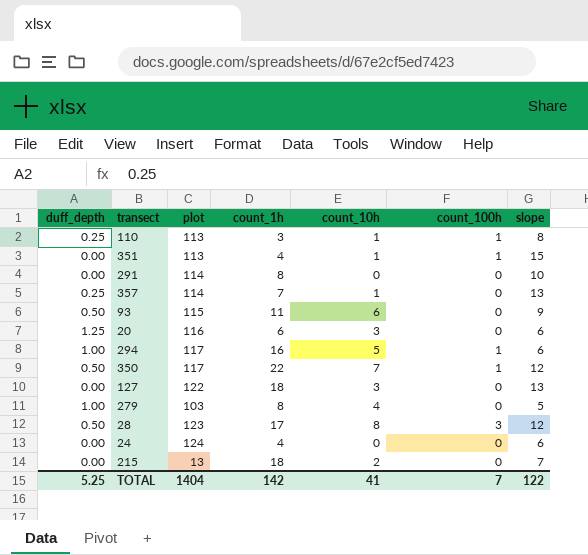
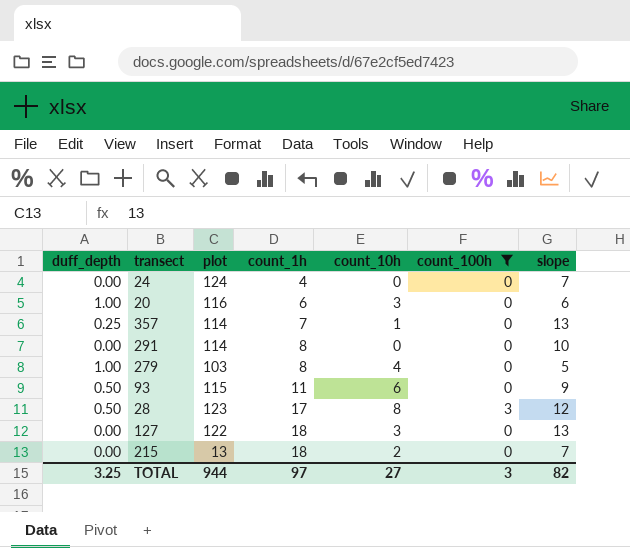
filter: none -> count_100h != 1
row order: none -> count_1h ascending
24 | slope: 6 -> 7
20 | duff_depth: 1.25 -> 1.00
TOTAL | duff_depth: 5.25 -> 3.25
TOTAL | plot: 1404 -> 944
TOTAL | count_1h: 142 -> 97
TOTAL | count_10h: 41 -> 27
TOTAL | count_100h: 7 -> 3
TOTAL | slope: 122 -> 82

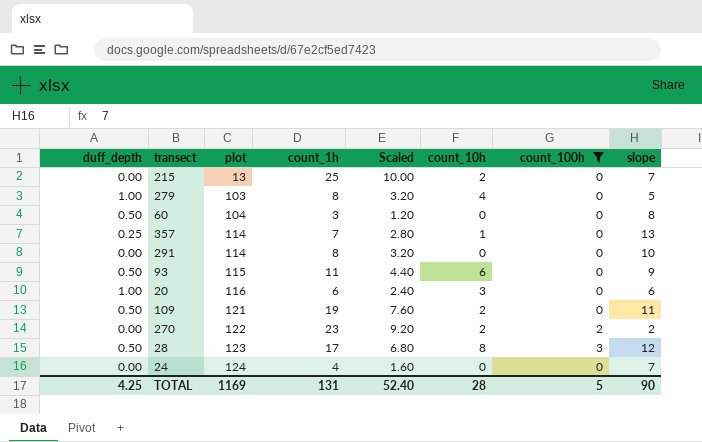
row order: count_1h ascending -> plot ascending
column Scaled | formula: none -> [count_1h] * 0.4
row 127: 0.00 | 122 | 18 | 3 | 0 | 13 -> none
215 | count_1h: 18 -> 25
row 60: none -> 0.50 | 104 | 3 | 1.20 | 0 | 0 | 8
row 109: none -> 0.50 | 121 | 19 | 7.60 | 2 | 0 | 11
row 270: none -> 0.00 | 122 | 23 | 9.20 | 2 | 2 | 2
TOTAL | duff_depth: 3.25 -> 4.25
TOTAL | plot: 944 -> 1169
TOTAL | count_1h: 97 -> 131
TOTAL | count_10h: 27 -> 28
TOTAL | count_100h: 3 -> 5
TOTAL | slope: 82 -> 90

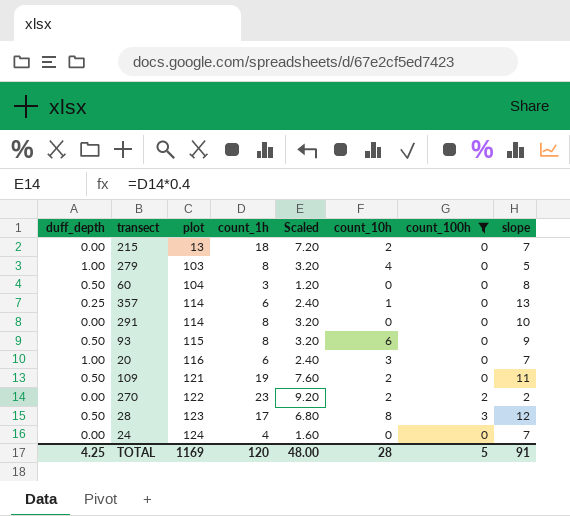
215 | count_1h: 25 -> 18
215 | Scaled: 10.00 -> 7.20
357 | count_1h: 7 -> 6
357 | Scaled: 2.80 -> 2.40
93 | count_1h: 11 -> 8
93 | Scaled: 4.40 -> 3.20
20 | slope: 6 -> 7
TOTAL | count_1h: 131 -> 120
TOTAL | Scaled: 52.40 -> 48.00
TOTAL | slope: 90 -> 91

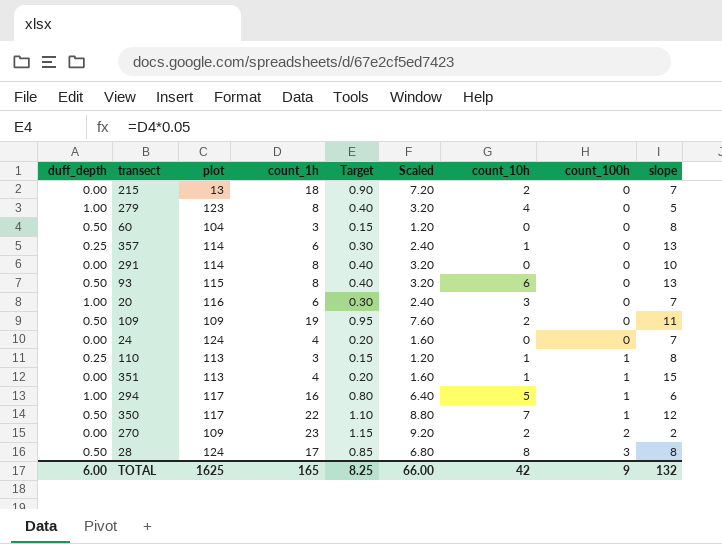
filter: count_100h != 1 -> none
row order: plot ascending -> count_100h ascending
column Target | formula: none -> [count_1h] * 0.05
279 | plot: 103 -> 123
93 | slope: 9 -> 13
109 | plot: 121 -> 109
270 | plot: 122 -> 109
28 | plot: 123 -> 124
28 | slope: 12 -> 8
TOTAL | duff_depth: 4.25 -> 6.00
TOTAL | plot: 1169 -> 1625
TOTAL | count_1h: 120 -> 165
TOTAL | Scaled: 48.00 -> 66.00
TOTAL | count_10h: 28 -> 42
TOTAL | count_100h: 5 -> 9
TOTAL | slope: 91 -> 132

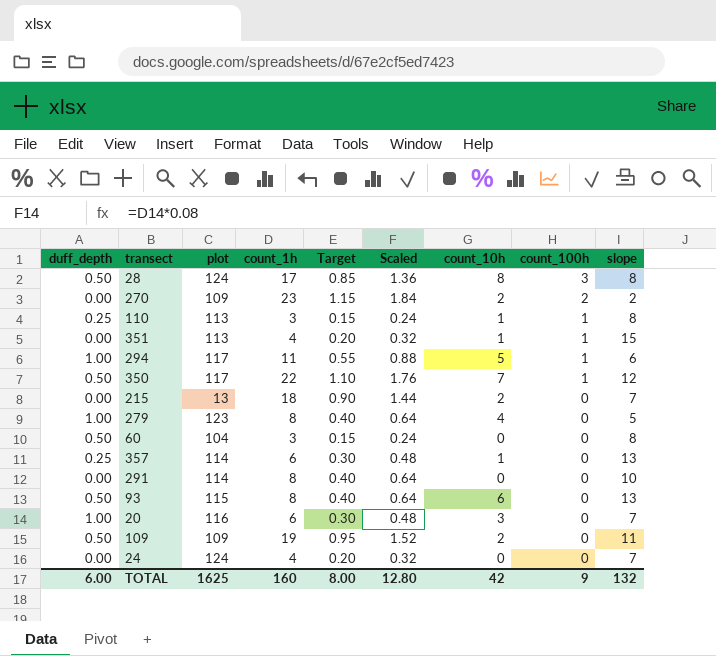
row order: count_100h ascending -> count_100h descending
column Scaled | formula: [count_1h] * 0.4 -> [count_1h] * 0.08
294 | count_1h: 16 -> 11
294 | Target: 0.80 -> 0.55
TOTAL | count_1h: 165 -> 160
TOTAL | Target: 8.25 -> 8.00
TOTAL | Scaled: 66.00 -> 12.80

